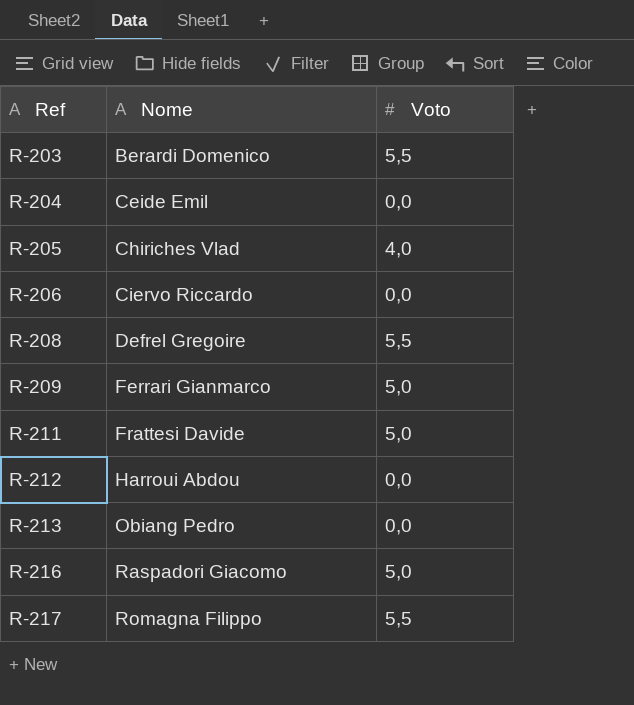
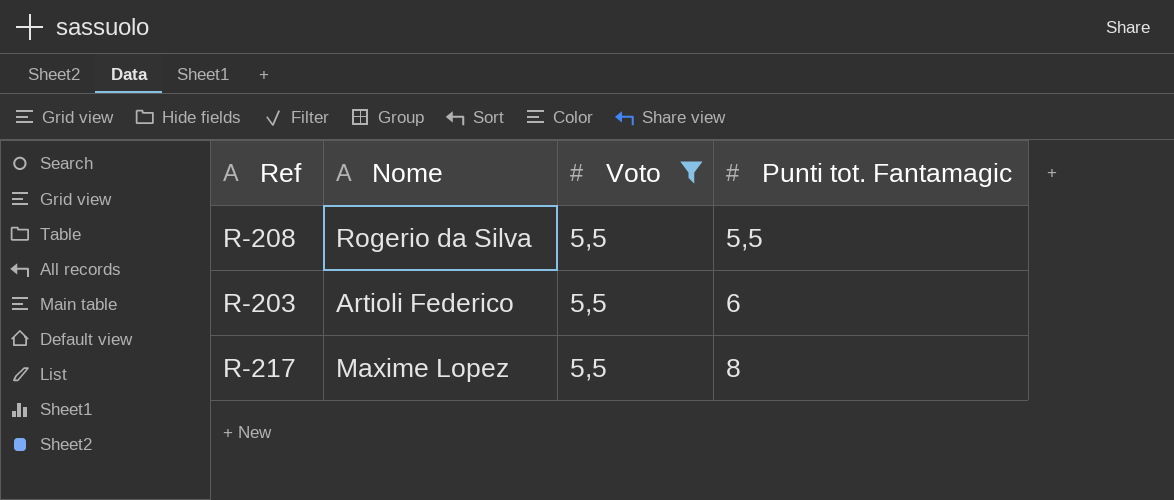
filter: none -> Voto = 5,5
row order: Ref ascending -> Punti tot. Fantamagic ascending
column Punti tot. Fantamagic | position: none -> 4
R-208 | Nome: Defrel Gregoire -> Rogerio da Silva
R-203 | Nome: Berardi Domenico -> Artioli Federico
R-217 | Nome: Romagna Filippo -> Maxime Lopez

